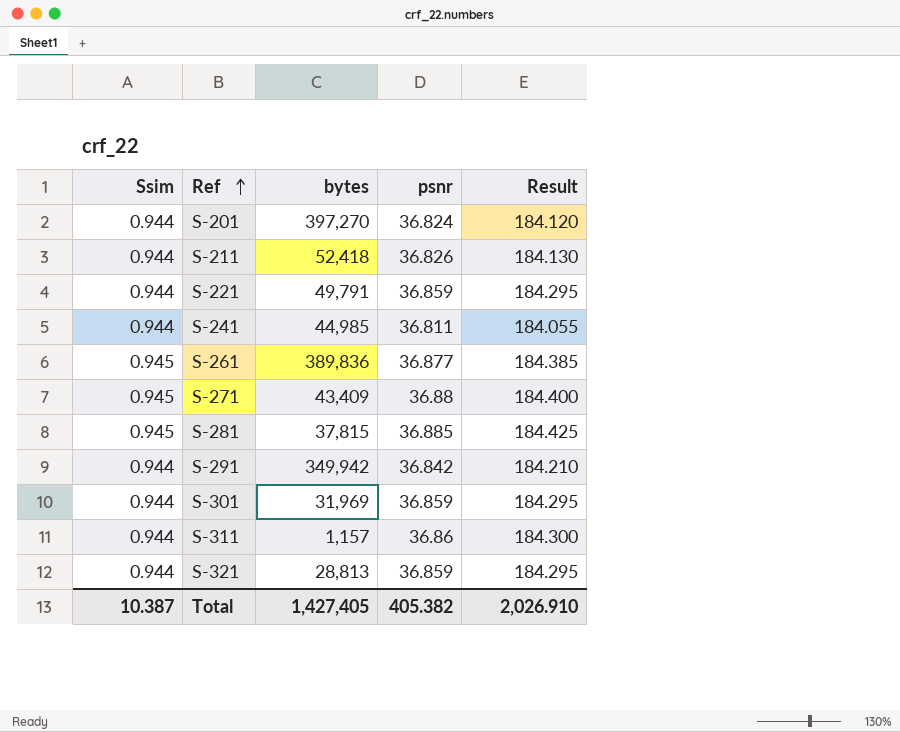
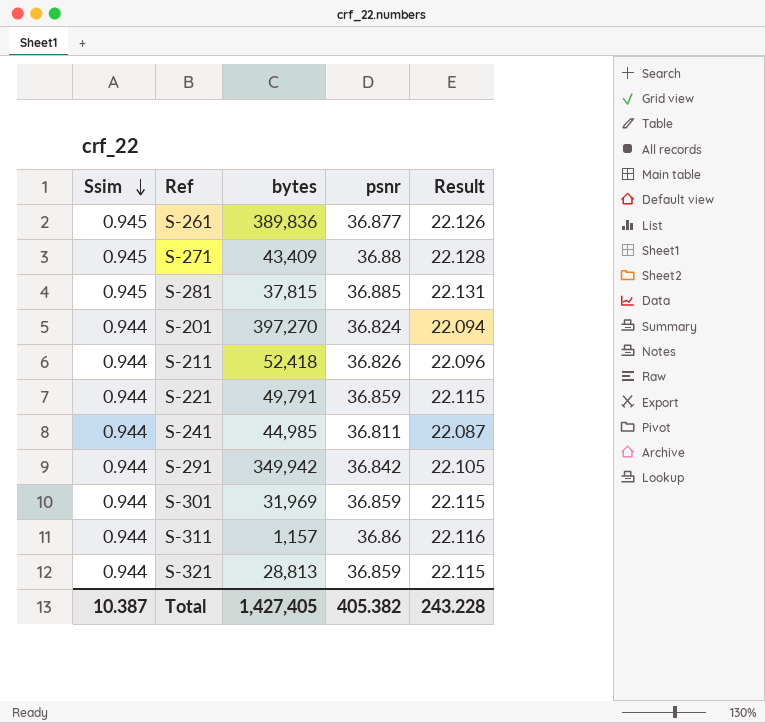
row order: Ref ascending -> Ssim descending
column Result | formula: [psnr] * 5 -> [psnr] * 0.6
Total | Result: 2,026.910 -> 243.228

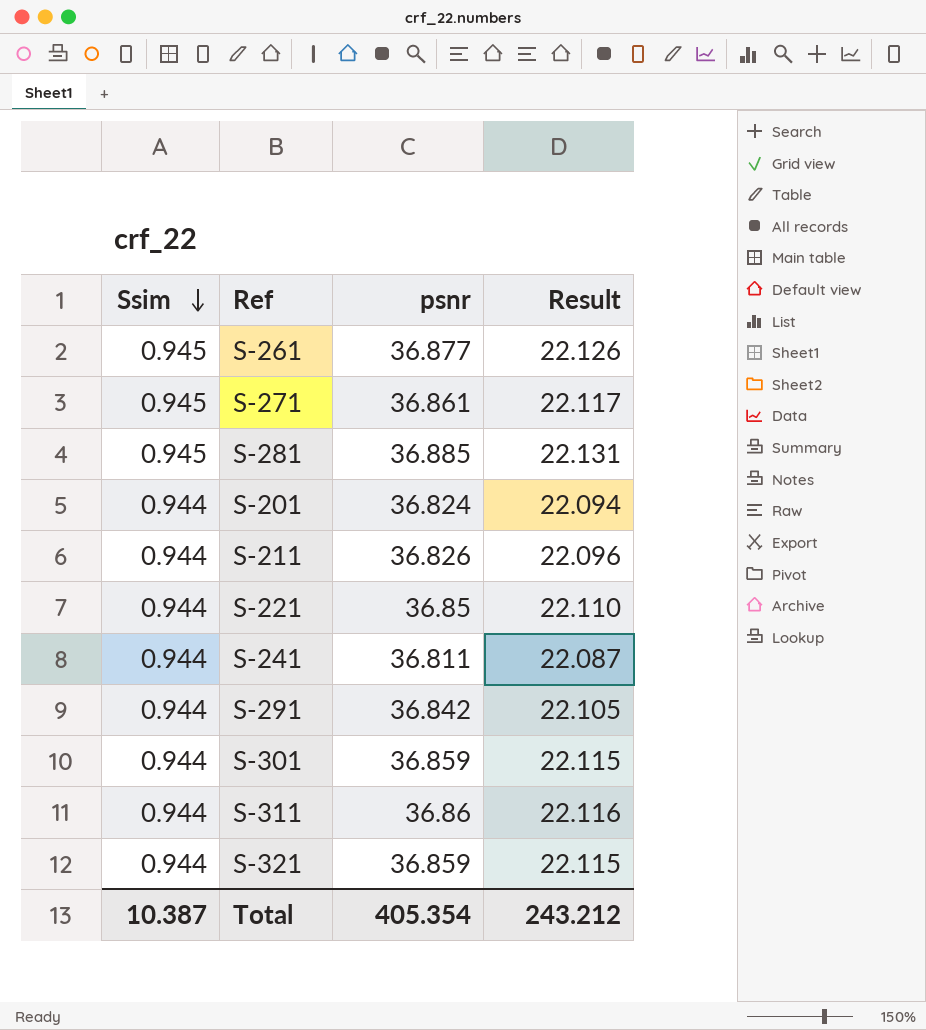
column bytes | position: 3 -> none
S-271 | psnr: 36.88 -> 36.861
S-271 | Result: 22.128 -> 22.117
S-221 | psnr: 36.859 -> 36.85
S-221 | Result: 22.115 -> 22.110
Total | psnr: 405.382 -> 405.354
Total | Result: 243.228 -> 243.212

